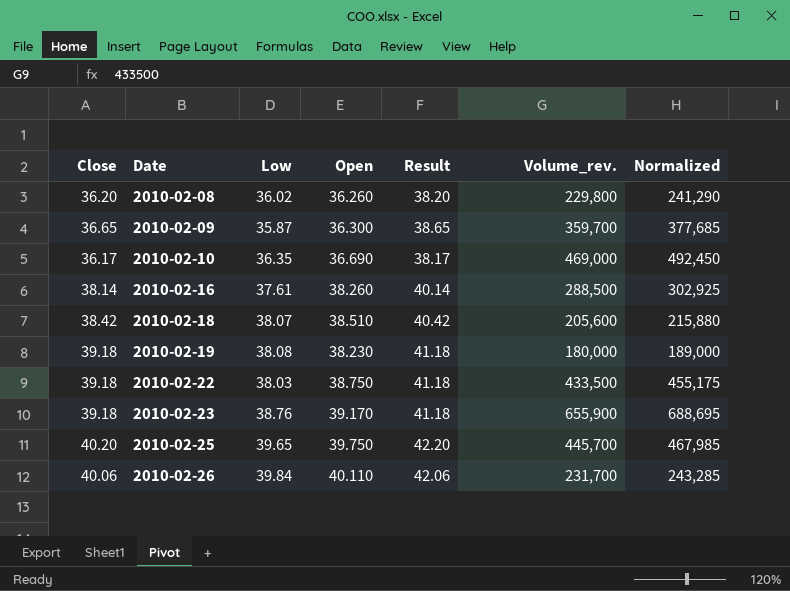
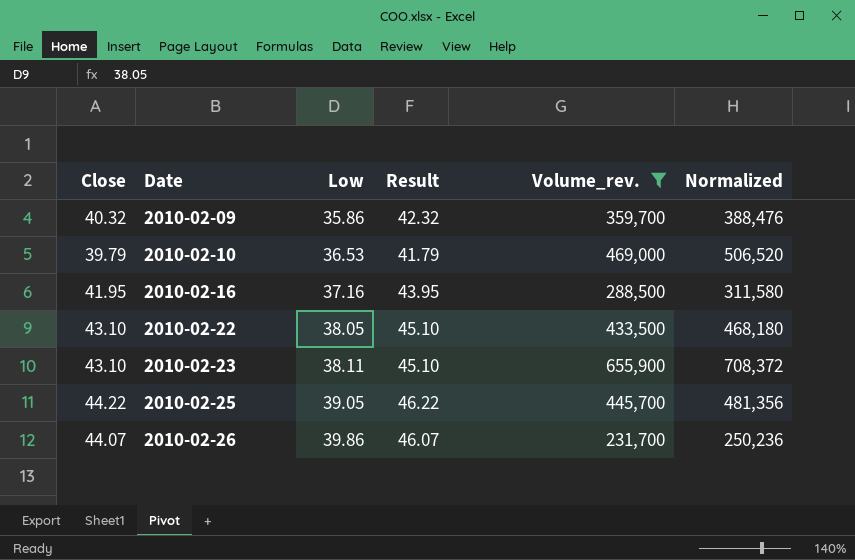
filter: none -> Volume_rev. >= 231,700
column Open | position: 4 -> none
column Normalized | formula: [Volume_rev.] * 1.05 -> [Volume_rev.] * 1.08
2010-02-09 | Close: 36.65 -> 40.32
2010-02-09 | Low: 35.87 -> 35.86
2010-02-09 | Result: 38.65 -> 42.32
2010-02-10 | Close: 36.17 -> 39.79
2010-02-10 | Low: 36.35 -> 36.53
2010-02-10 | Result: 38.17 -> 41.79
2010-02-16 | Close: 38.14 -> 41.95
2010-02-16 | Low: 37.61 -> 37.16
2010-02-16 | Result: 40.14 -> 43.95
2010-02-22 | Close: 39.18 -> 43.10
2010-02-22 | Low: 38.03 -> 38.05
2010-02-22 | Result: 41.18 -> 45.10
2010-02-23 | Close: 39.18 -> 43.10
2010-02-23 | Low: 38.76 -> 38.11
2010-02-23 | Result: 41.18 -> 45.10
2010-02-25 | Close: 40.20 -> 44.22
2010-02-25 | Low: 39.65 -> 39.05
2010-02-25 | Result: 42.20 -> 46.22
2010-02-26 | Close: 40.06 -> 44.07
2010-02-26 | Low: 39.84 -> 39.86
2010-02-26 | Result: 42.06 -> 46.07

